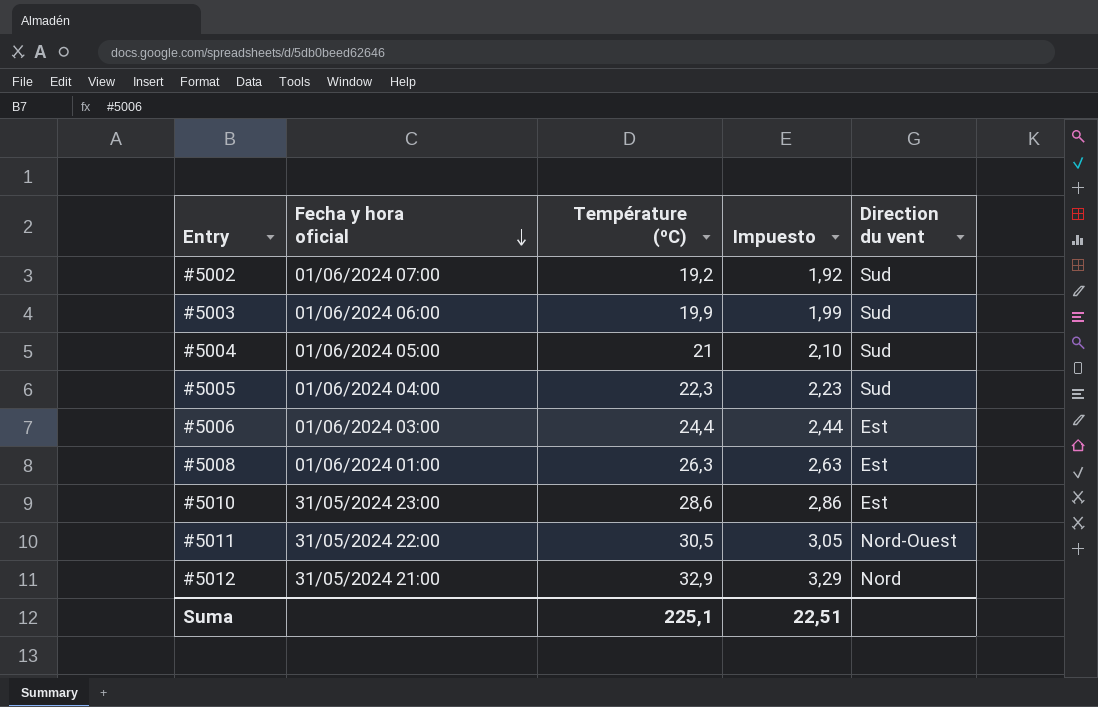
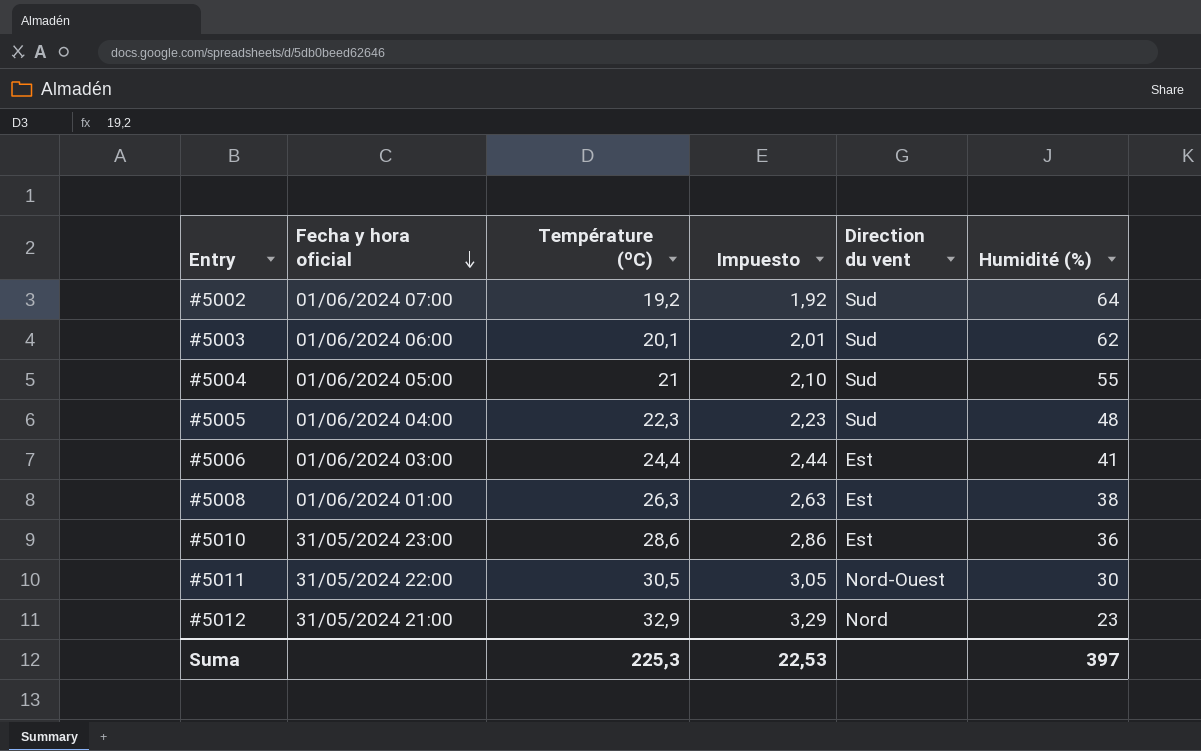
column Humidité (%) | position: none -> 6
#5003 | Température (ºC): 19,9 -> 20,1
#5003 | Impuesto: 1,99 -> 2,01
Suma | Température (ºC): 225,1 -> 225,3
Suma | Impuesto: 22,51 -> 22,53

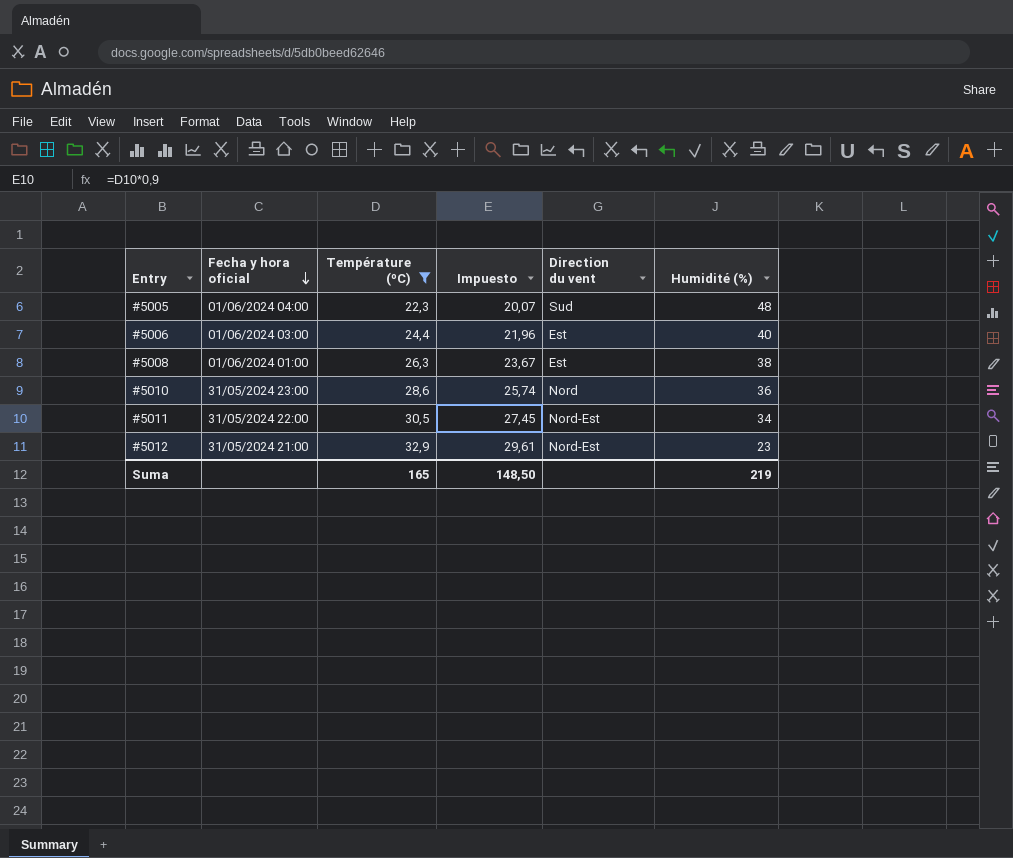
filter: none -> Température (ºC) >= 22,3
column Impuesto | formula: [Température (ºC)] * 0,1 -> [Température (ºC)] * 0,9
#5006 | Humidité (%): 41 -> 40
#5010 | Direction du vent: Est -> Nord
#5011 | Direction du vent: Nord-Ouest -> Nord-Est
#5011 | Humidité (%): 30 -> 34
#5012 | Direction du vent: Nord -> Nord-Est
Suma | Température (ºC): 225,3 -> 165
Suma | Impuesto: 22,53 -> 148,50
Suma | Humidité (%): 397 -> 219

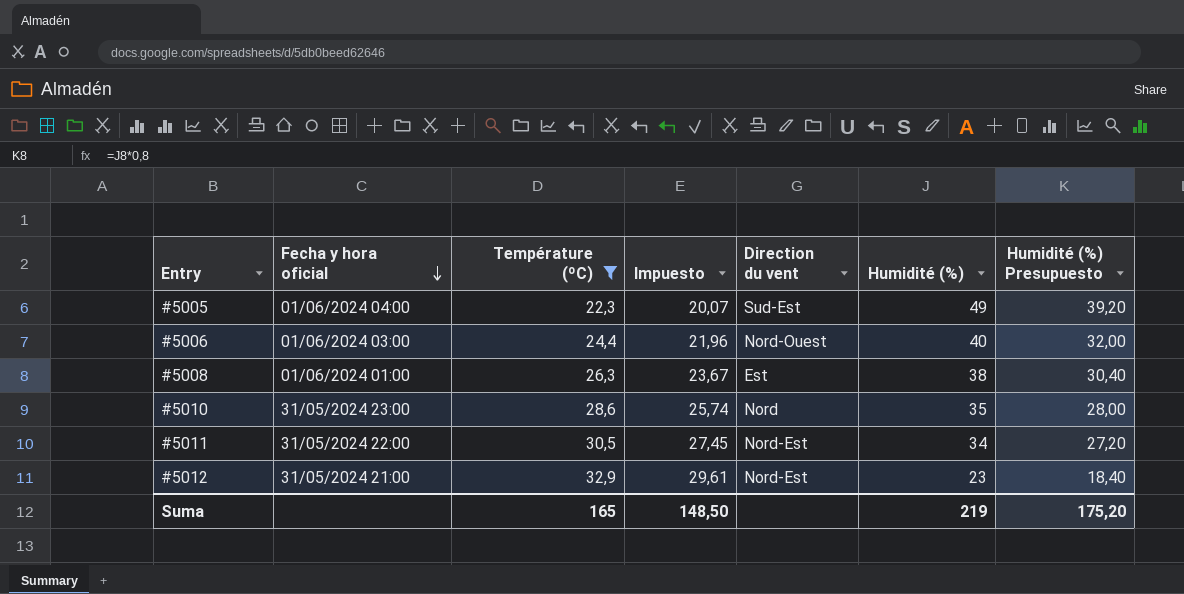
column Humidité (%) Presupuesto | formula: none -> [Humidité (%)] * 0,8
#5005 | Direction du vent: Sud -> Sud-Est
#5005 | Humidité (%): 48 -> 49
#5006 | Direction du vent: Est -> Nord-Ouest
#5010 | Humidité (%): 36 -> 35

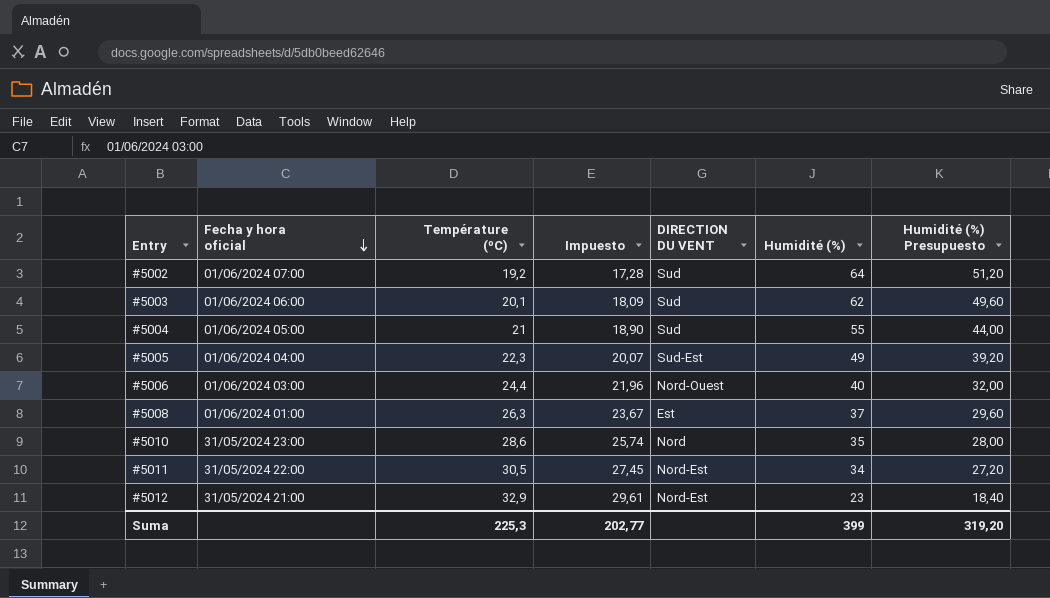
filter: Température (ºC) >= 22,3 -> none
column name: Direction du vent -> DIRECTION DU VENT
#5008 | Humidité (%): 38 -> 37
#5008 | Humidité (%) Presupuesto: 30,40 -> 29,60
Suma | Température (ºC): 165 -> 225,3
Suma | Impuesto: 148,50 -> 202,77
Suma | Humidité (%): 219 -> 399
Suma | Humidité (%) Presupuesto: 175,20 -> 319,20

